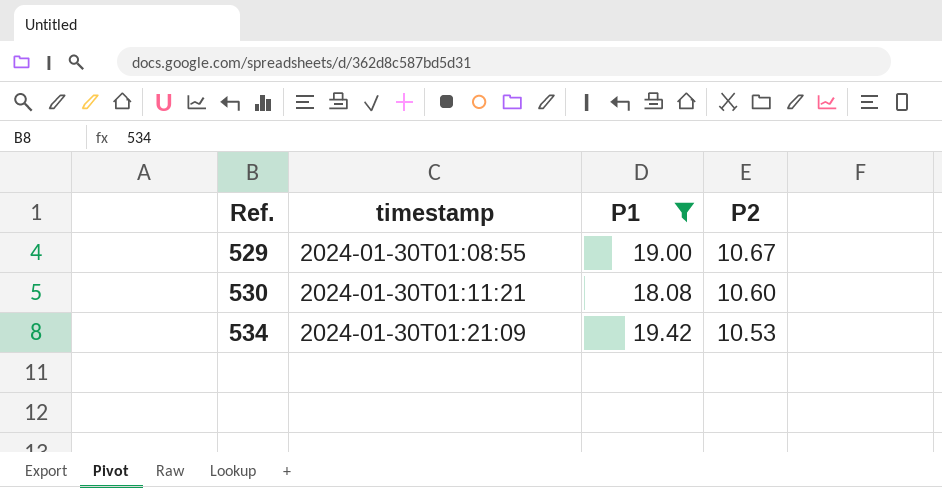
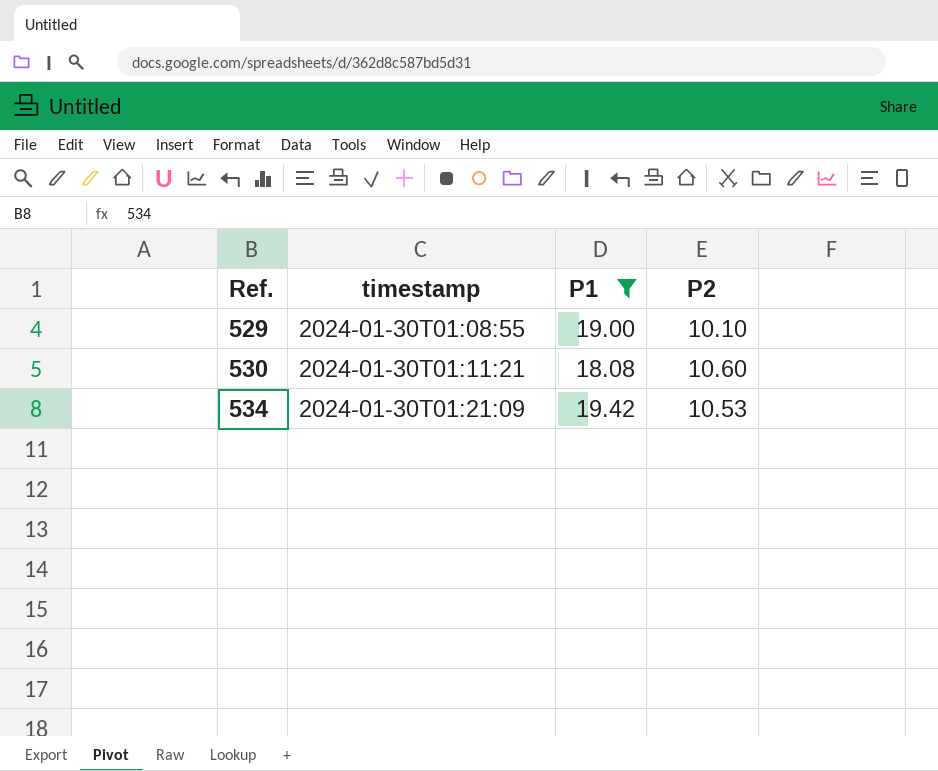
529 | P2: 10.67 -> 10.10

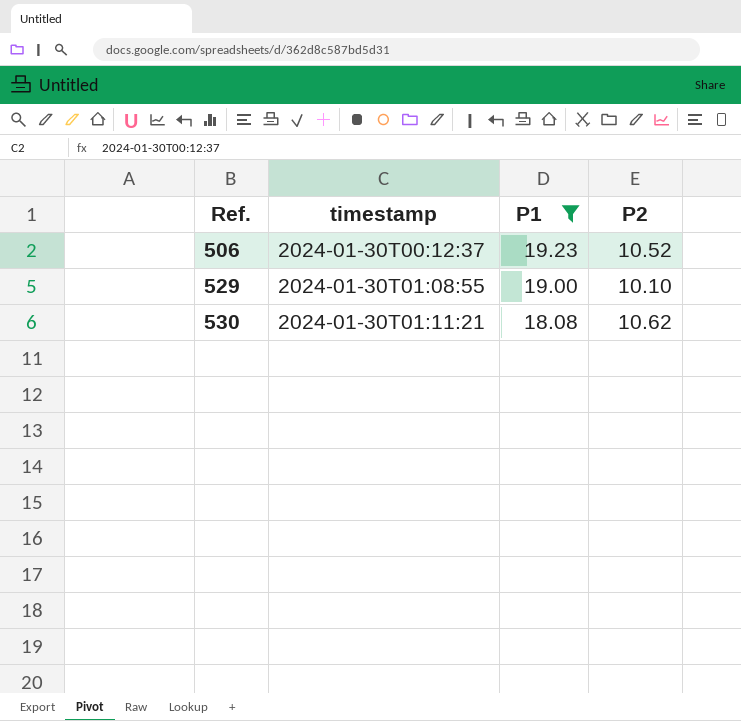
row 534: 2024-01-30T01:21:09 | 19.42 | 10.53 -> none
row 506: none -> 2024-01-30T00:12:37 | 19.23 | 10.52
530 | P2: 10.60 -> 10.62

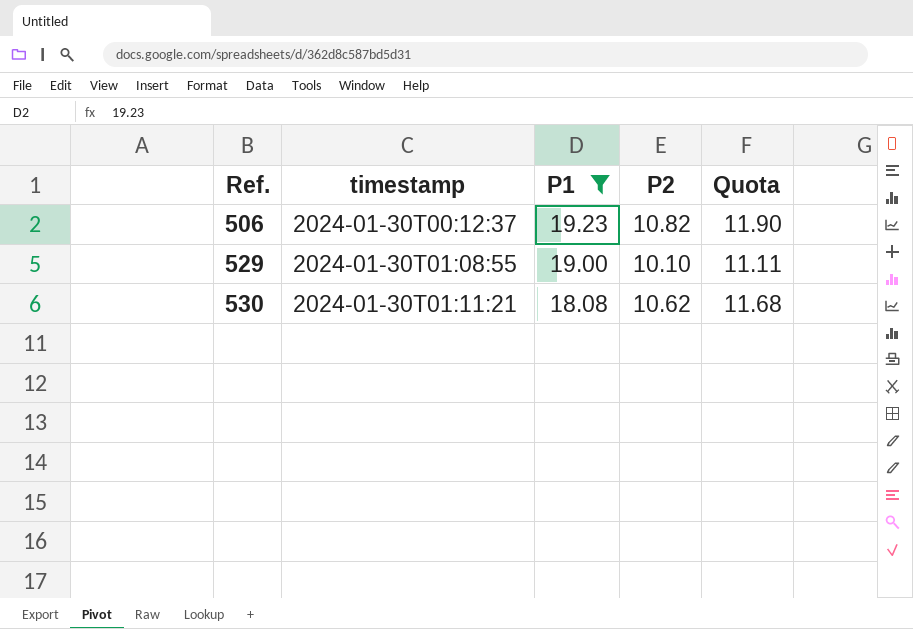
column Quota | formula: none -> [P2] * 1.1
506 | P2: 10.52 -> 10.82

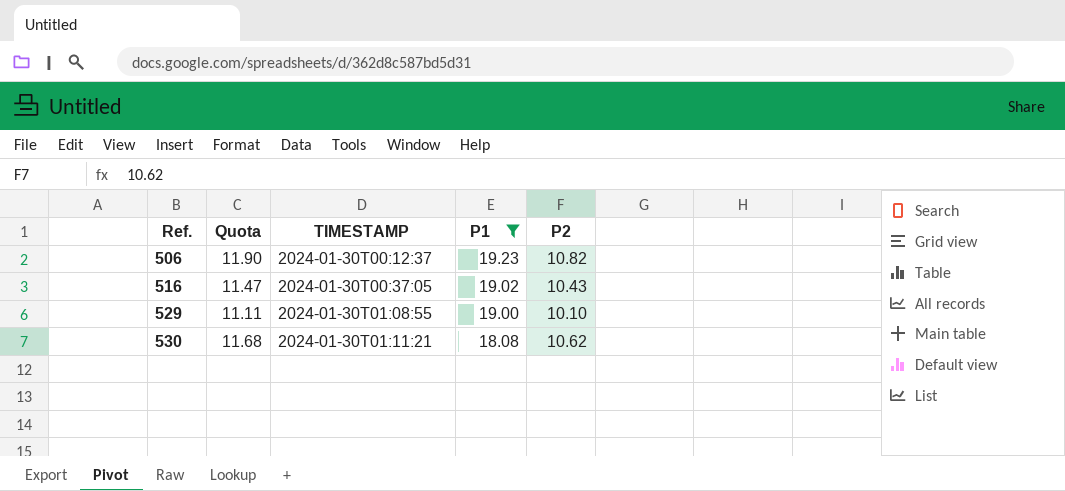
column Quota | position: 5 -> 2
column name: timestamp -> TIMESTAMP
row 516: none -> 11.47 | 2024-01-30T00:37:05 | 19.02 | 10.43

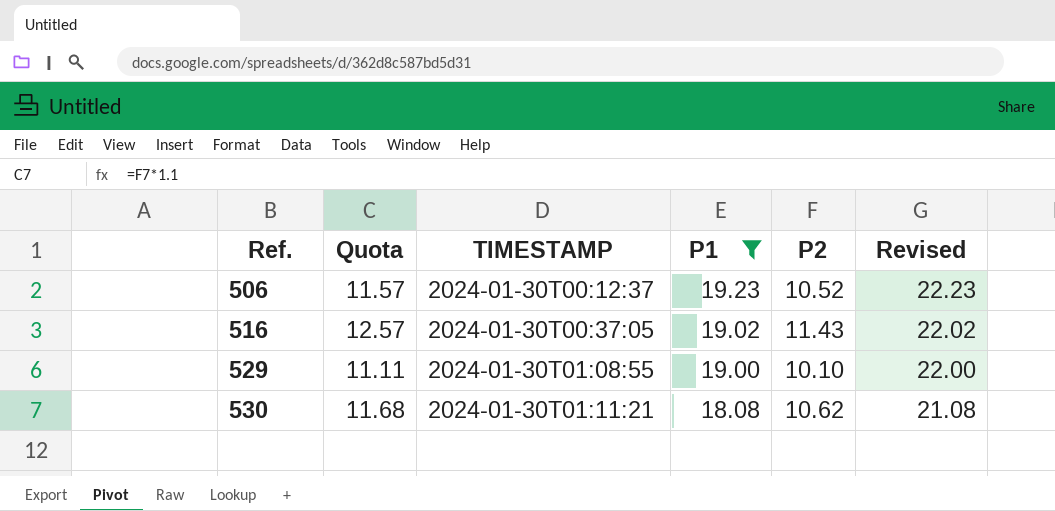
column Revised | formula: none -> [P1] + 3
506 | Quota: 11.90 -> 11.57
506 | P2: 10.82 -> 10.52
516 | Quota: 11.47 -> 12.57
516 | P2: 10.43 -> 11.43

